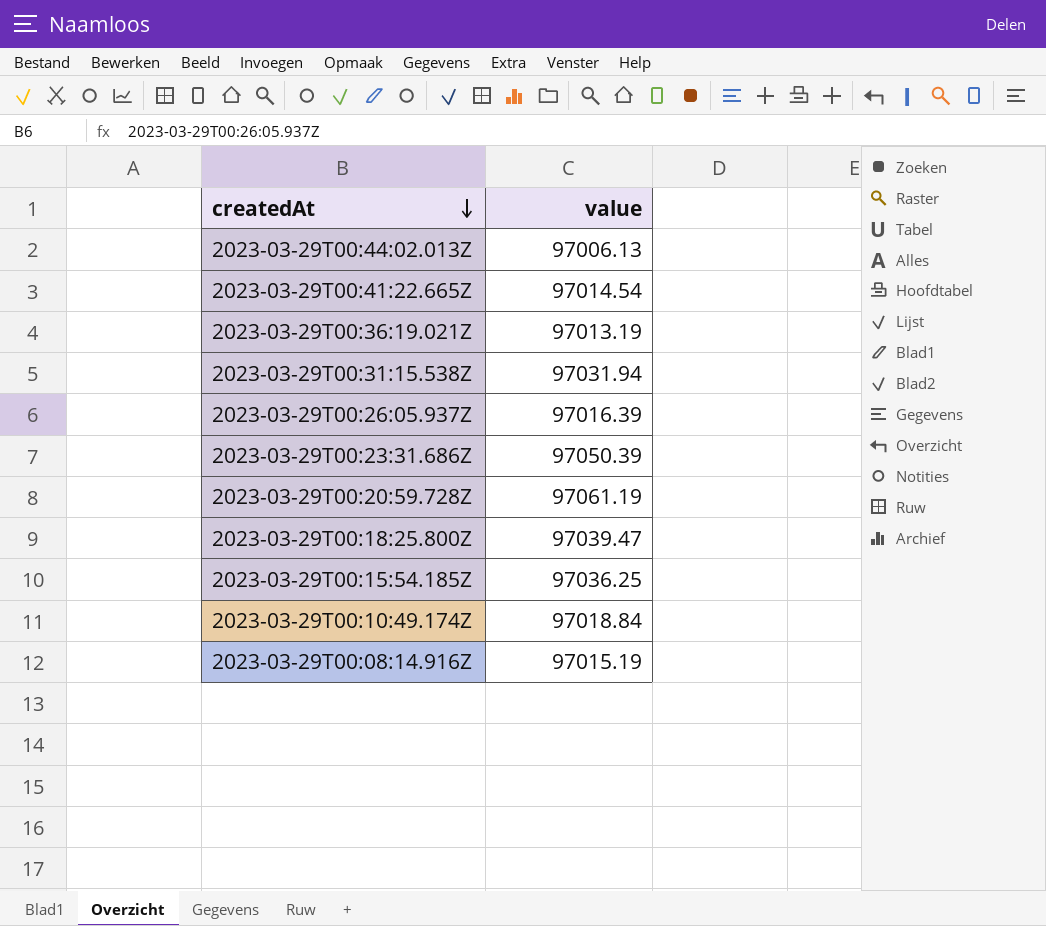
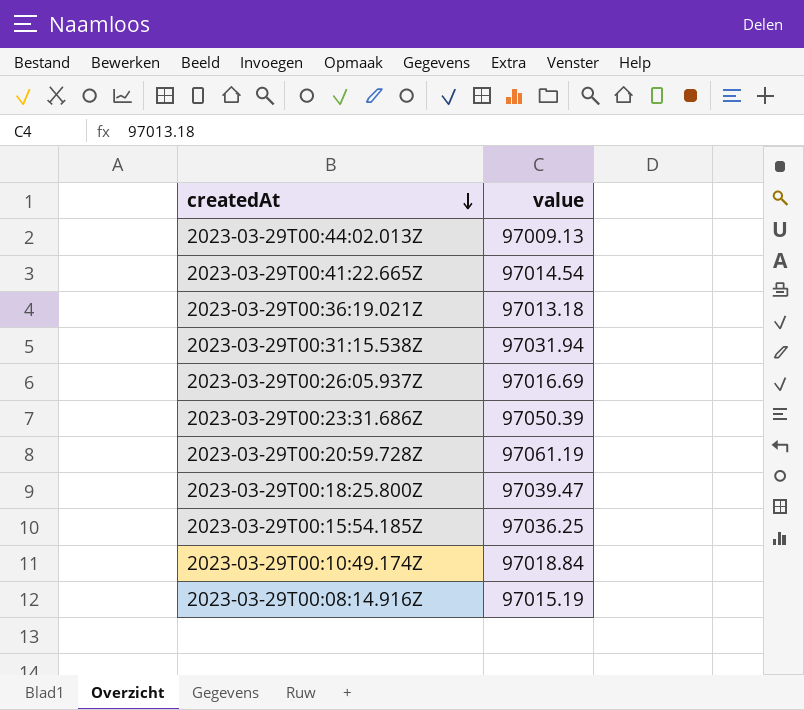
2023-03-29T00:44:02.013Z | value: 97006.13 -> 97009.13
2023-03-29T00:36:19.021Z | value: 97013.19 -> 97013.18
2023-03-29T00:26:05.937Z | value: 97016.39 -> 97016.69

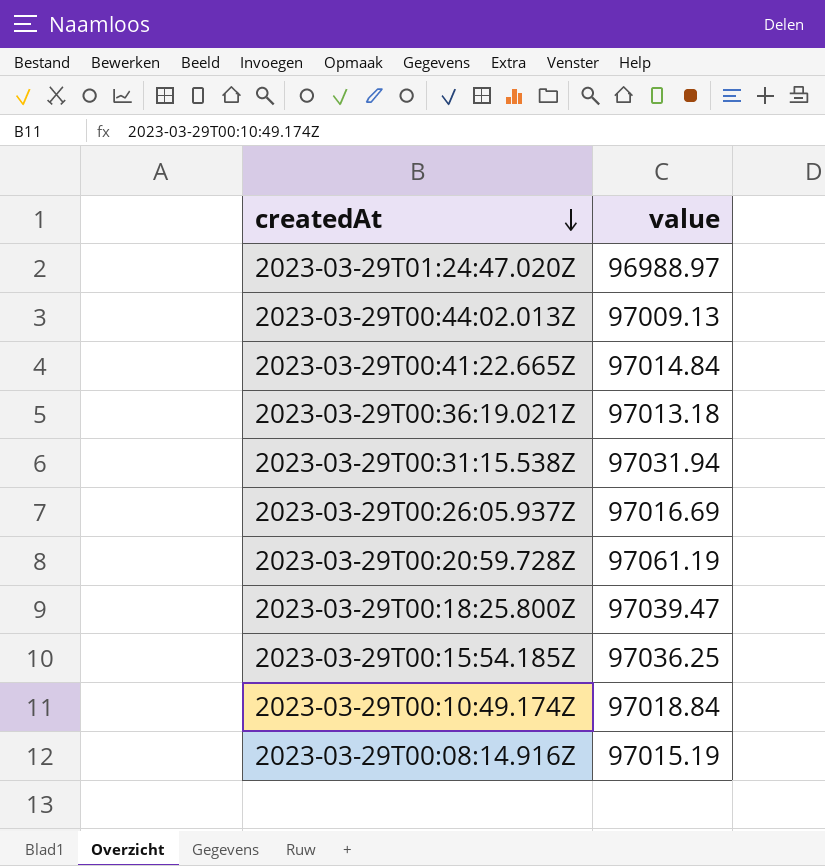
row 2023-03-29T00:23:31.686Z: 97050.39 -> none
row 2023-03-29T01:24:47.020Z: none -> 96988.97
2023-03-29T00:41:22.665Z | value: 97014.54 -> 97014.84

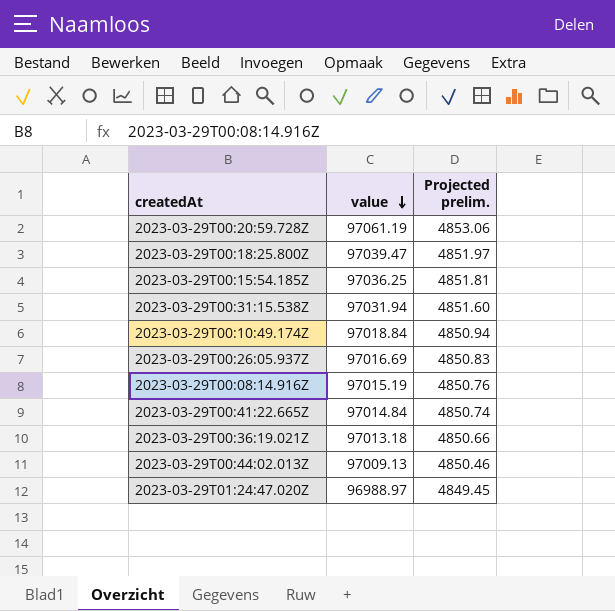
row order: createdAt descending -> value descending
column Projected prelim. | formula: none -> [value] * 0.05

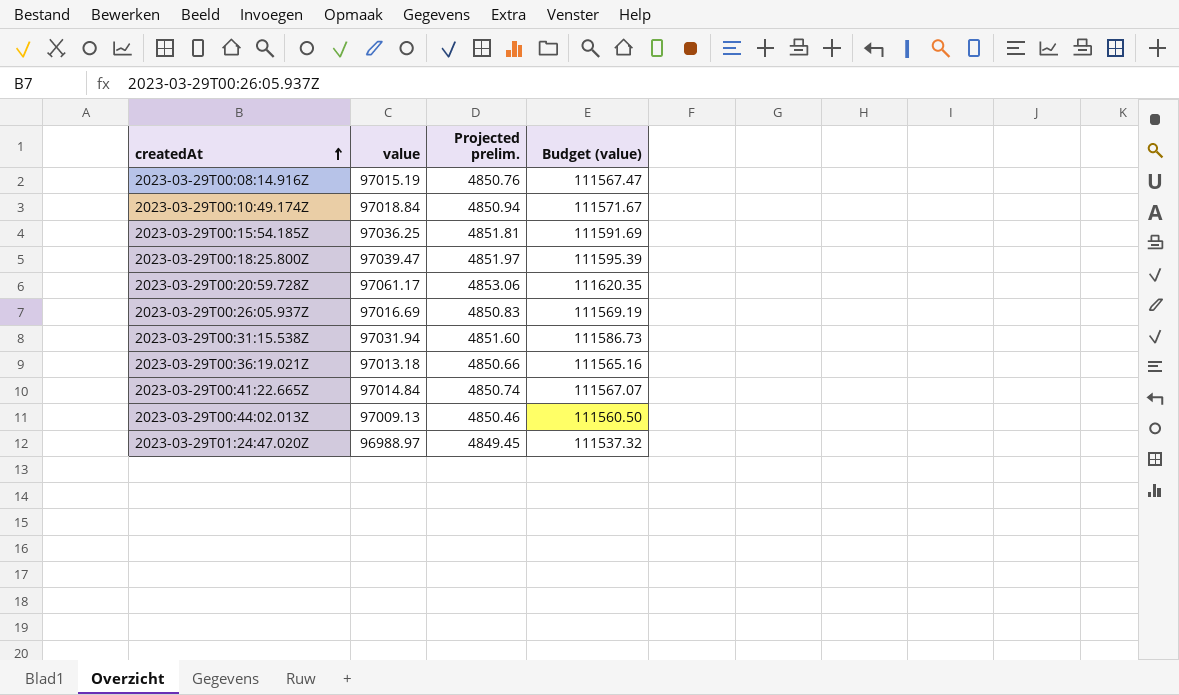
row order: value descending -> createdAt ascending
column Budget (value) | formula: none -> [value] * 1.15
2023-03-29T00:20:59.728Z | value: 97061.19 -> 97061.17

